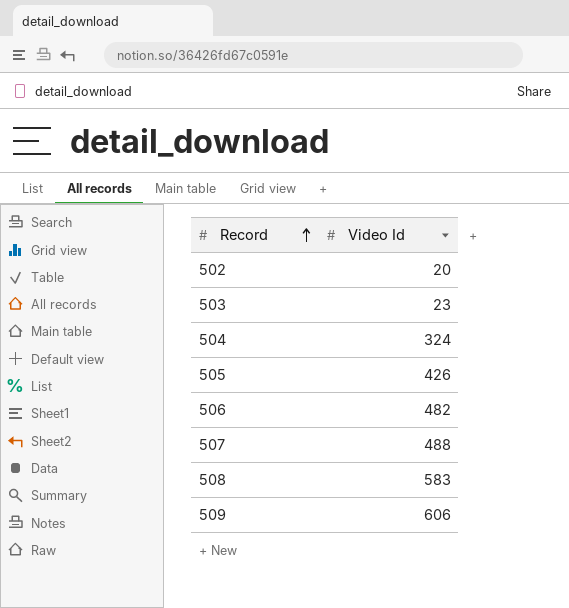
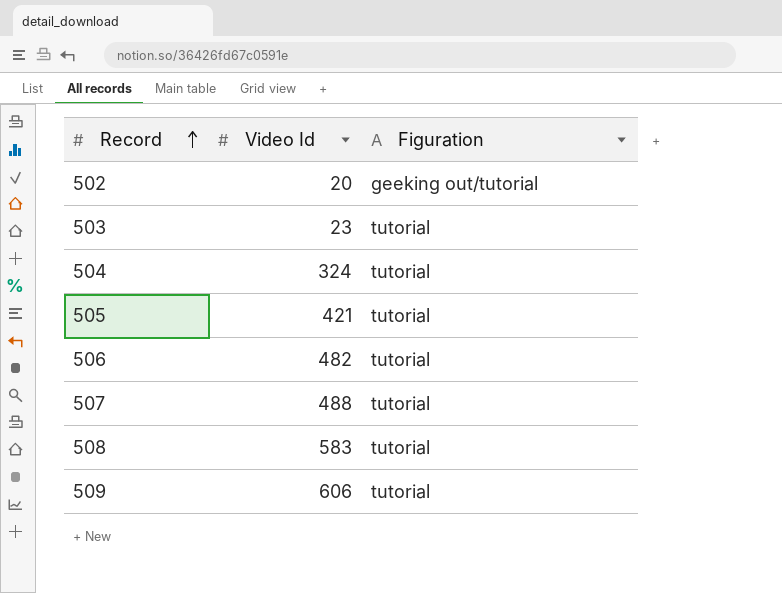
column Figuration | position: none -> 3
505 | Video Id: 426 -> 421

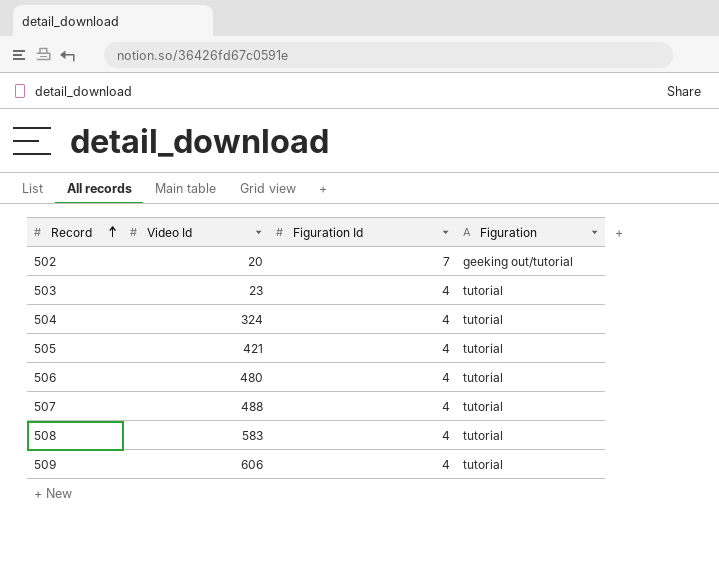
column Figuration Id | position: none -> 3
506 | Video Id: 482 -> 480

